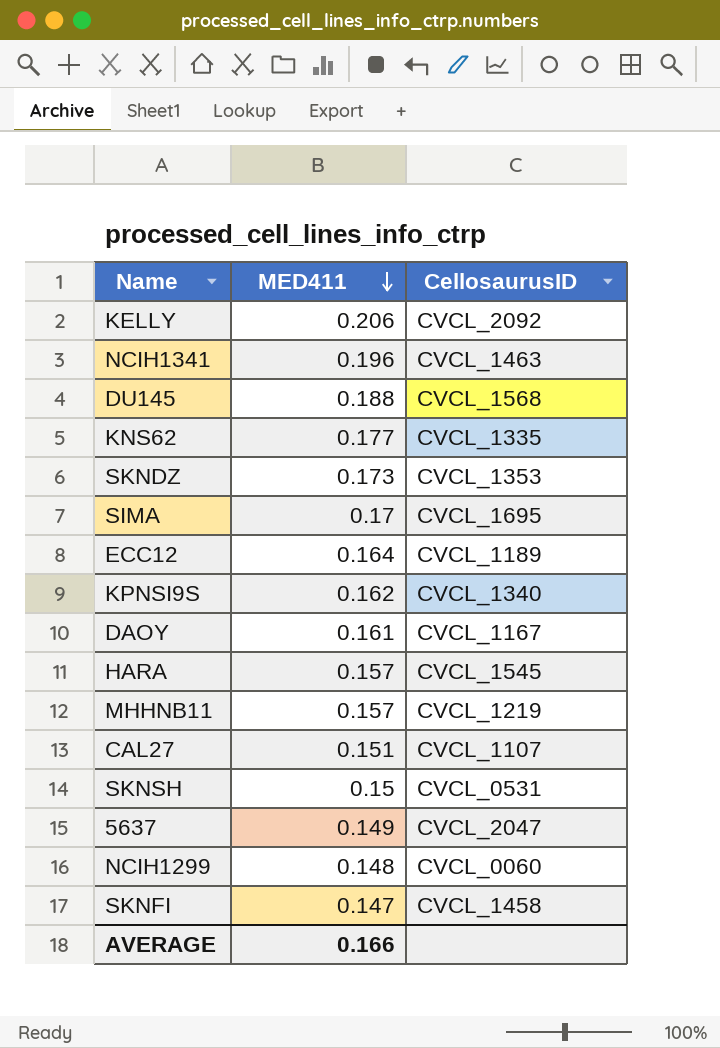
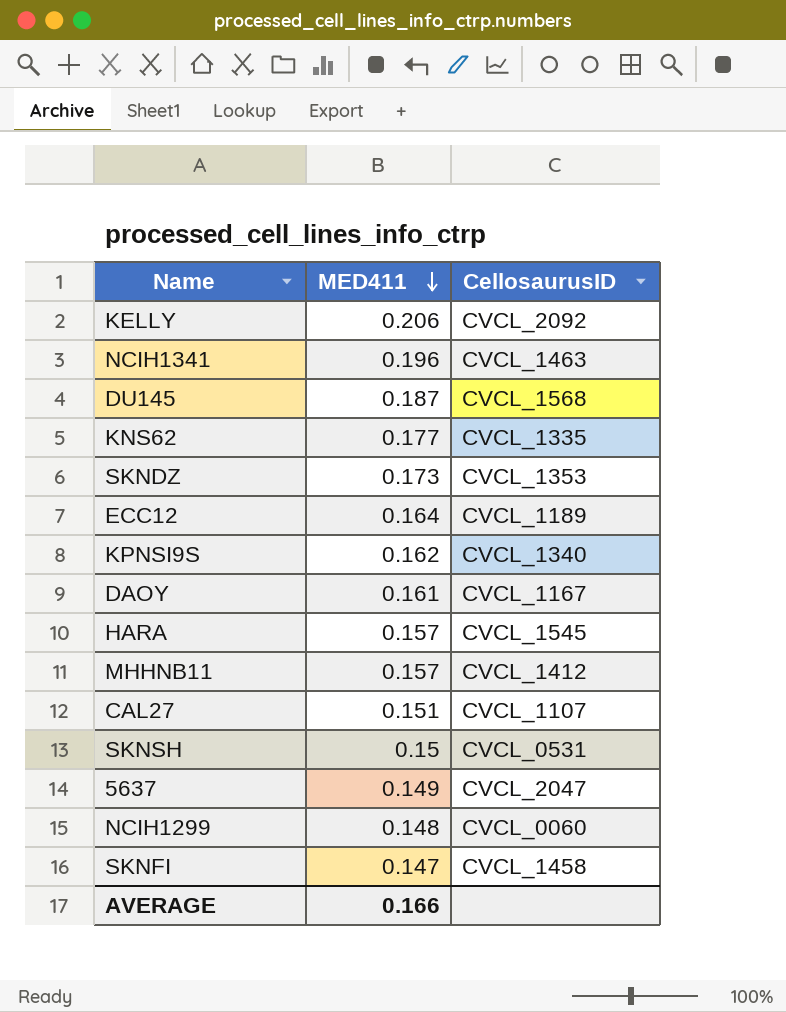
row SIMA: 0.17 | CVCL_1695 -> none
DU145 | MED411: 0.188 -> 0.187
MHHNB11 | CellosaurusID: CVCL_1219 -> CVCL_1412

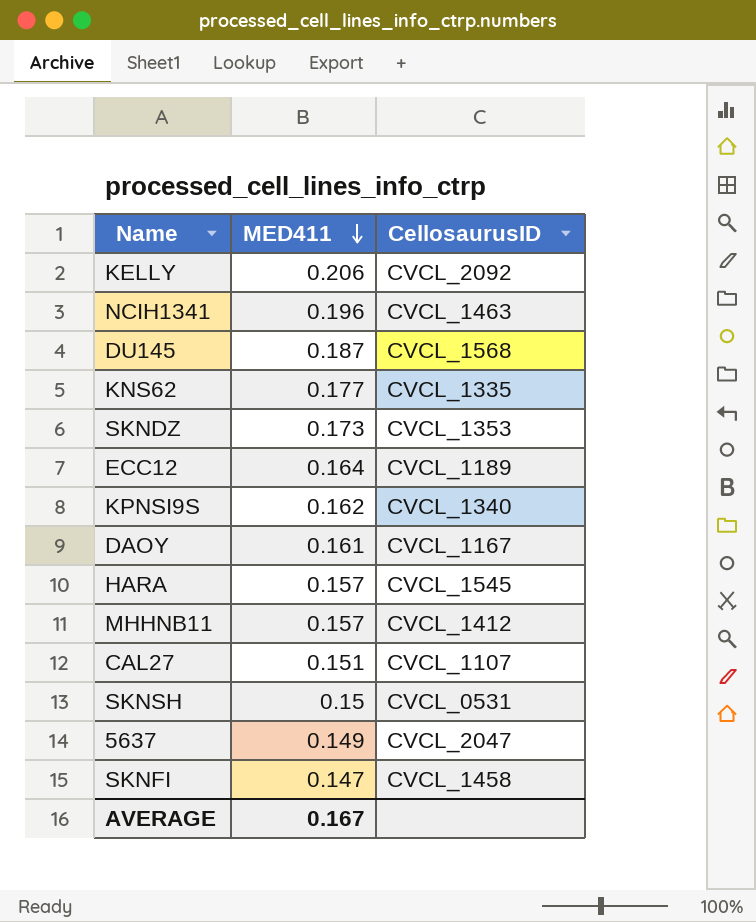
row NCIH1299: 0.148 | CVCL_0060 -> none
AVERAGE | MED411: 0.166 -> 0.167

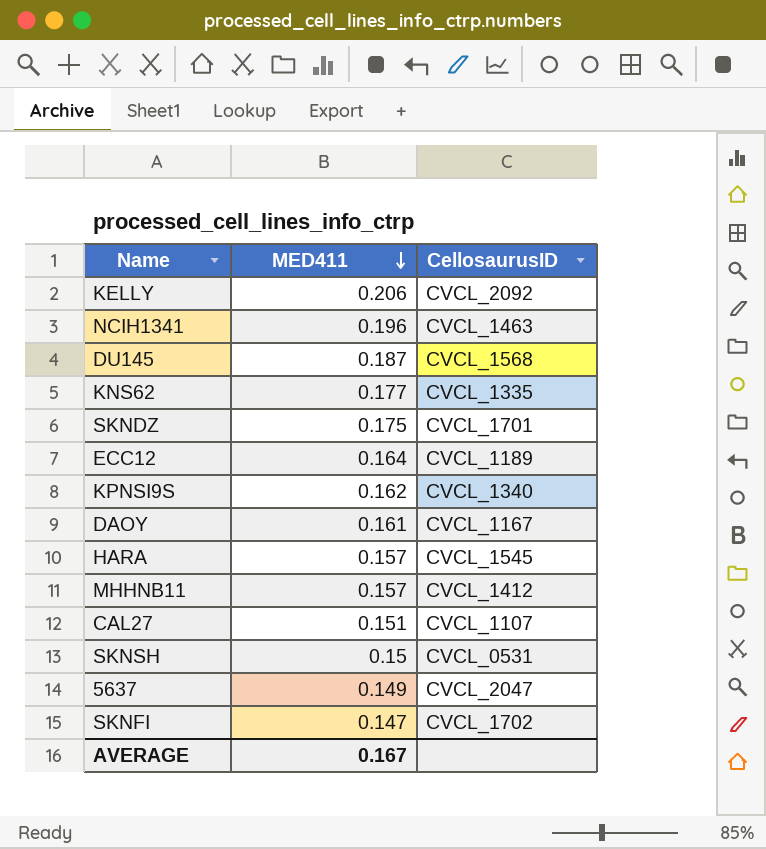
SKNDZ | MED411: 0.173 -> 0.175
SKNDZ | CellosaurusID: CVCL_1353 -> CVCL_1701
SKNFI | CellosaurusID: CVCL_1458 -> CVCL_1702

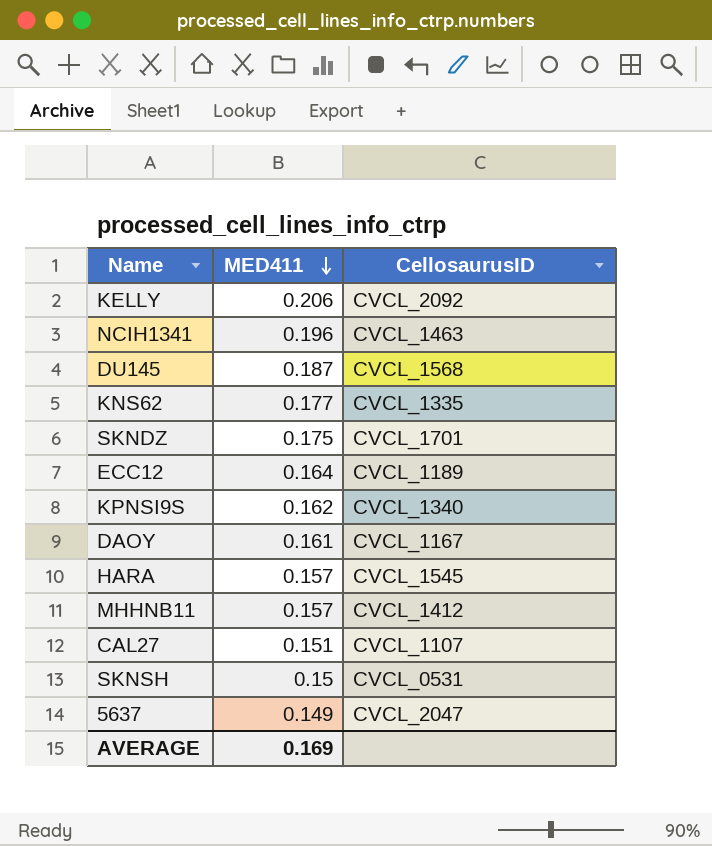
row SKNFI: 0.147 | CVCL_1702 -> none
AVERAGE | MED411: 0.167 -> 0.169

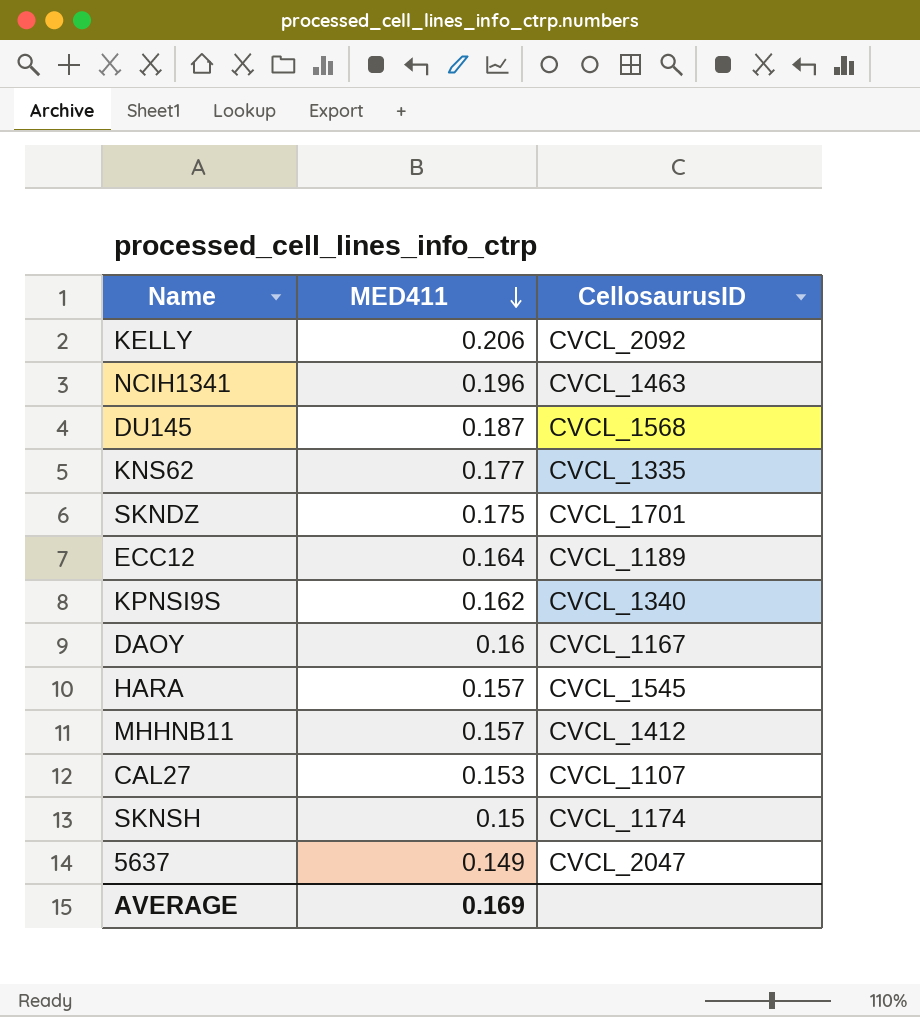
DAOY | MED411: 0.161 -> 0.16
CAL27 | MED411: 0.151 -> 0.153
SKNSH | CellosaurusID: CVCL_0531 -> CVCL_1174

